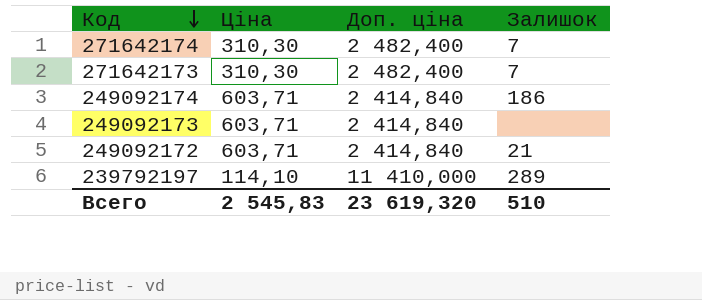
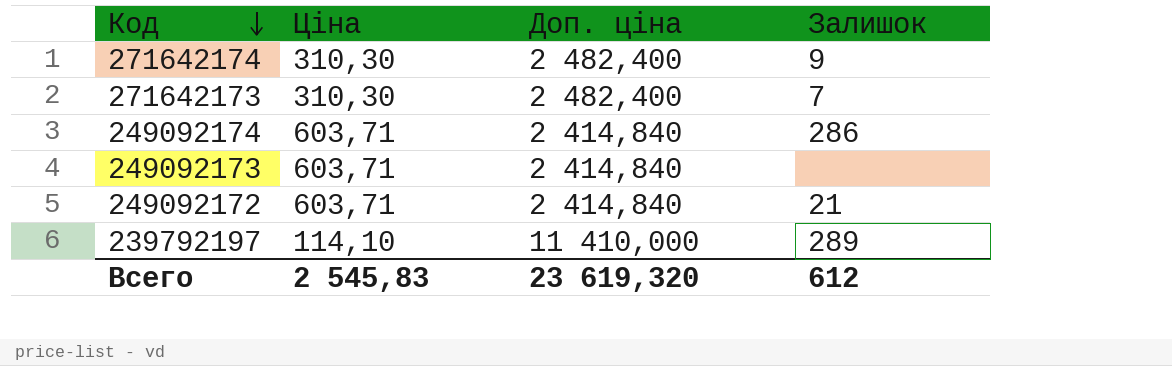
271642174 | Залишок: 7 -> 9
249092174 | Залишок: 186 -> 286
Всего | Залишок: 510 -> 612

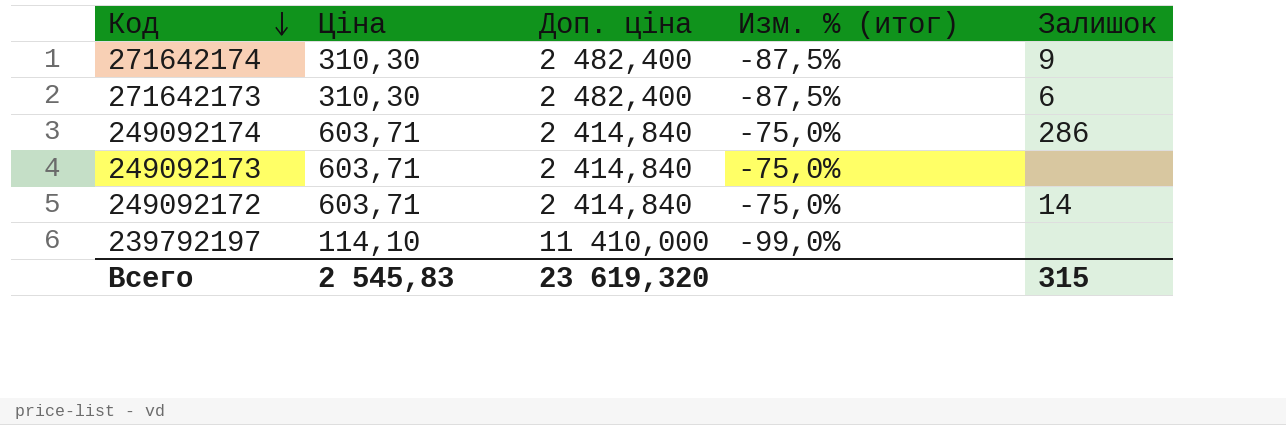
column Изм. % (итог) | formula: none -> ([Ціна] - [Доп. ціна]) / [Доп. ціна]
271642173 | Залишок: 7 -> 6
249092172 | Залишок: 21 -> 14
239792197 | Залишок: 289 -> none
Всего | Залишок: 612 -> 315

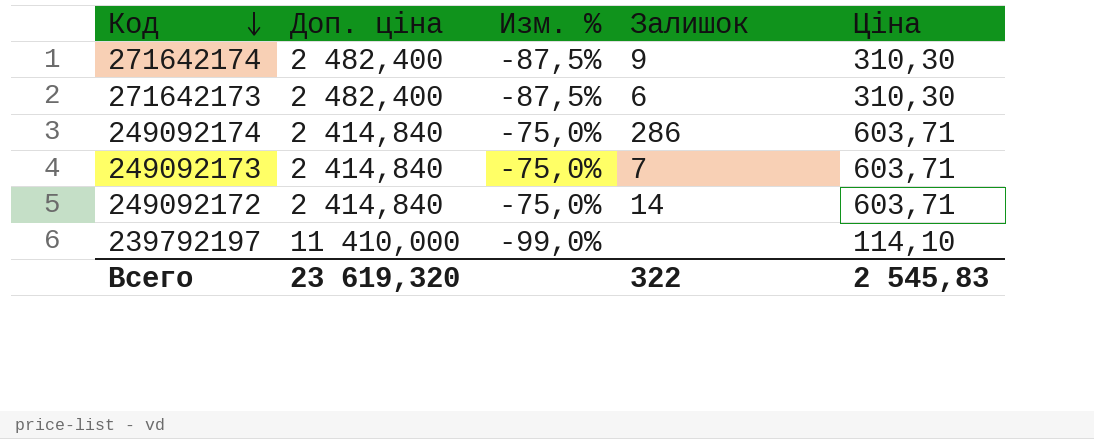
column name: Изм. % (итог) -> Изм. %
column Ціна | position: 2 -> 5
249092173 | Залишок: none -> 7
Всего | Залишок: 315 -> 322

